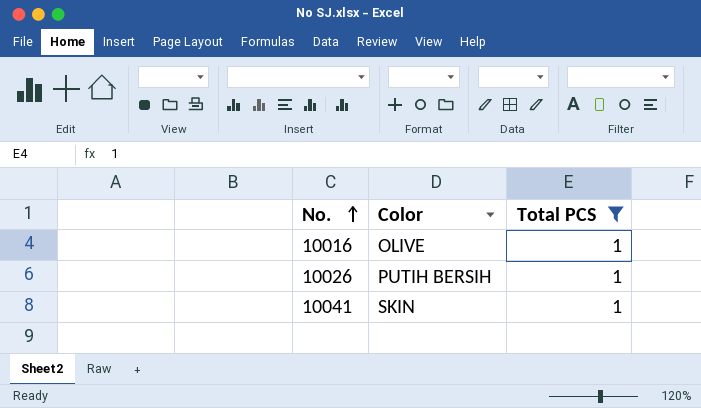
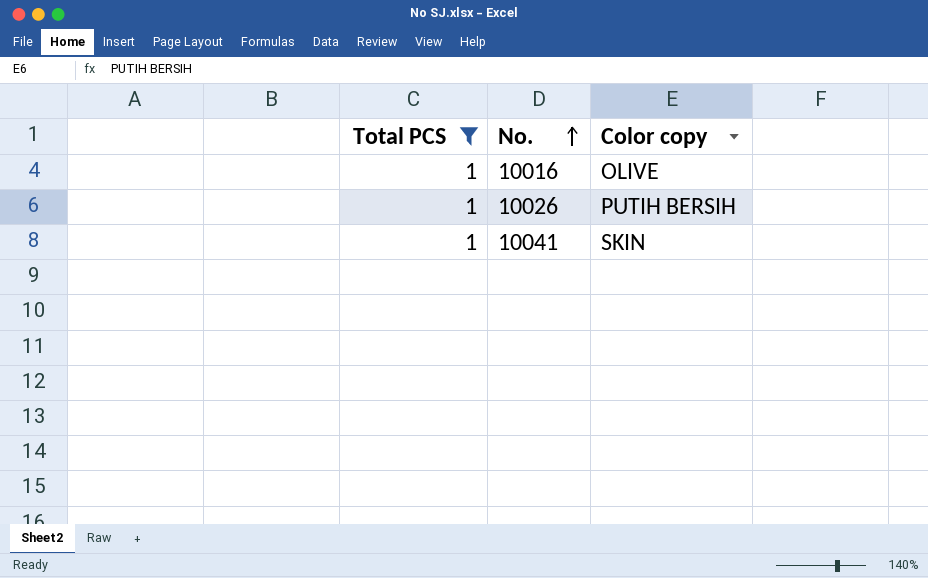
column Total PCS | position: 3 -> 1
column name: Color -> Color copy

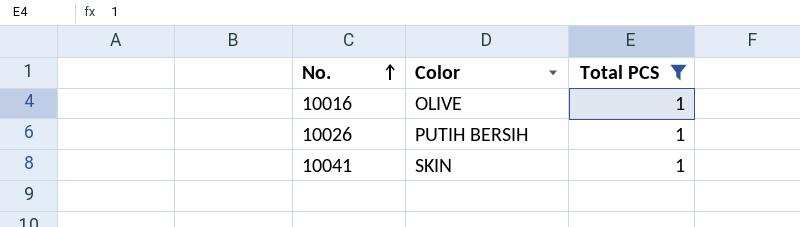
column name: Color copy -> Color
column Total PCS | position: 1 -> 3

